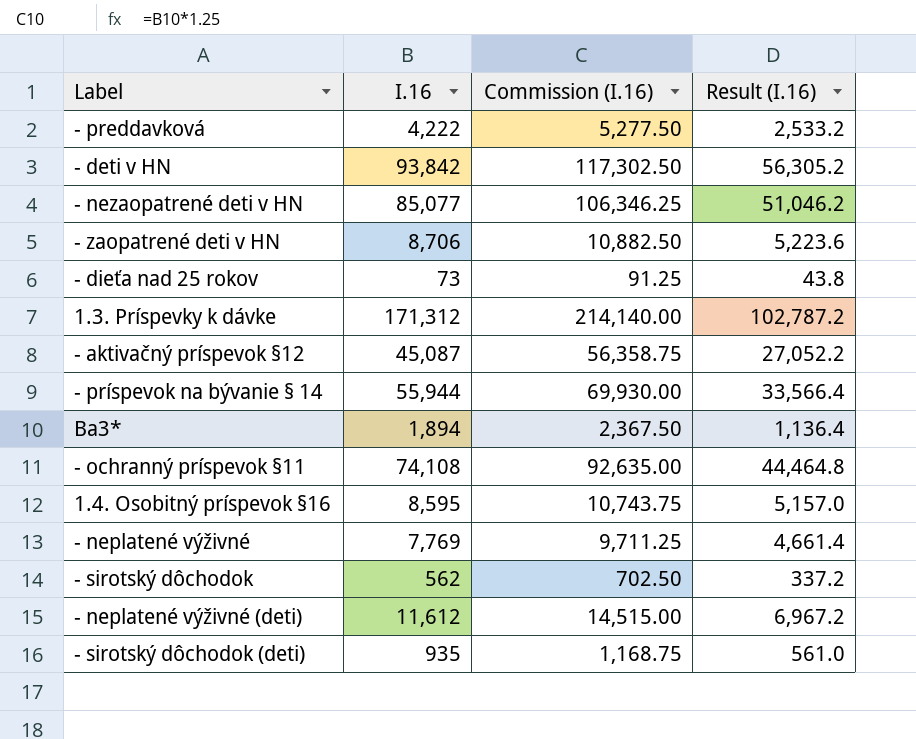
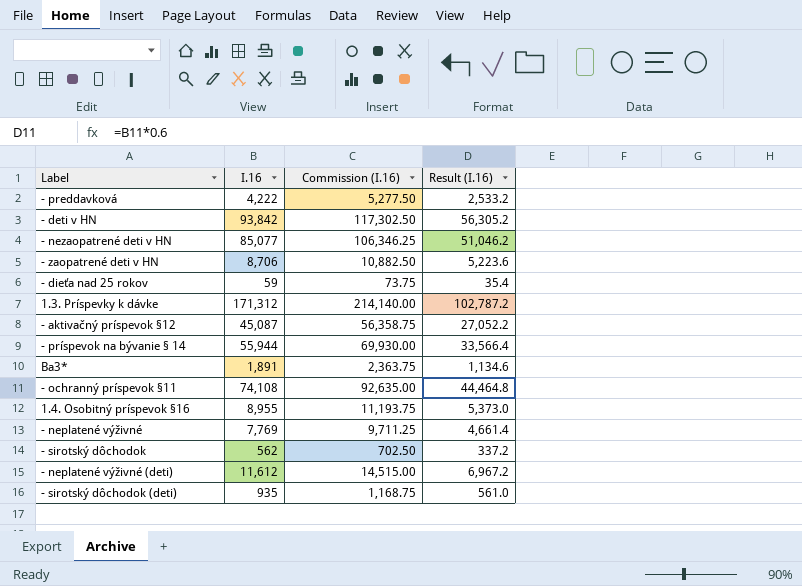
- dieťa nad 25 rokov | I.16: 73 -> 59
- dieťa nad 25 rokov | Commission (I.16): 91.25 -> 73.75
- dieťa nad 25 rokov | Result (I.16): 43.8 -> 35.4
Ba3* | I.16: 1,894 -> 1,891
Ba3* | Commission (I.16): 2,367.50 -> 2,363.75
Ba3* | Result (I.16): 1,136.4 -> 1,134.6
1.4. Osobitný príspevok §16 | I.16: 8,595 -> 8,955
1.4. Osobitný príspevok §16 | Commission (I.16): 10,743.75 -> 11,193.75
1.4. Osobitný príspevok §16 | Result (I.16): 5,157.0 -> 5,373.0

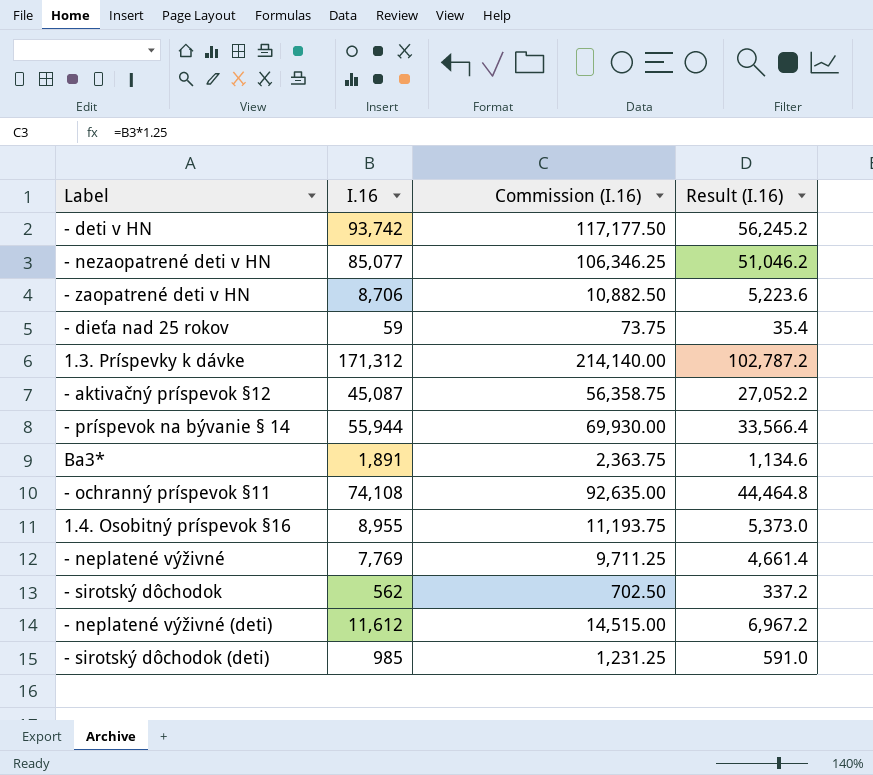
row - preddavková: 4,222 | 5,277.50 | 2,533.2 -> none
- deti v HN | I.16: 93,842 -> 93,742
- deti v HN | Commission (I.16): 117,302.50 -> 117,177.50
- deti v HN | Result (I.16): 56,305.2 -> 56,245.2
- sirotský dôchodok (deti) | I.16: 935 -> 985
- sirotský dôchodok (deti) | Commission (I.16): 1,168.75 -> 1,231.25
- sirotský dôchodok (deti) | Result (I.16): 561.0 -> 591.0

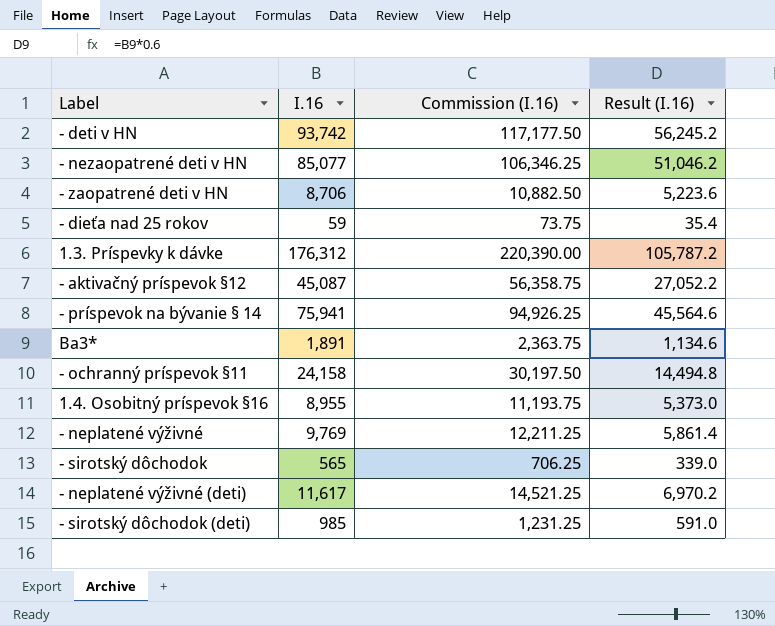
1.3. Príspevky k dávke | I.16: 171,312 -> 176,312
1.3. Príspevky k dávke | Commission (I.16): 214,140.00 -> 220,390.00
1.3. Príspevky k dávke | Result (I.16): 102,787.2 -> 105,787.2
- príspevok na bývanie § 14 | I.16: 55,944 -> 75,941
- príspevok na bývanie § 14 | Commission (I.16): 69,930.00 -> 94,926.25
- príspevok na bývanie § 14 | Result (I.16): 33,566.4 -> 45,564.6
- ochranný príspevok §11 | I.16: 74,108 -> 24,158
- ochranný príspevok §11 | Commission (I.16): 92,635.00 -> 30,197.50
- ochranný príspevok §11 | Result (I.16): 44,464.8 -> 14,494.8
- neplatené výživné | I.16: 7,769 -> 9,769
- neplatené výživné | Commission (I.16): 9,711.25 -> 12,211.25
- neplatené výživné | Result (I.16): 4,661.4 -> 5,861.4
- sirotský dôchodok | I.16: 562 -> 565
- sirotský dôchodok | Commission (I.16): 702.50 -> 706.25
- sirotský dôchodok | Result (I.16): 337.2 -> 339.0
- neplatené výživné (deti) | I.16: 11,612 -> 11,617
- neplatené výživné (deti) | Commission (I.16): 14,515.00 -> 14,521.25
- neplatené výživné (deti) | Result (I.16): 6,967.2 -> 6,970.2

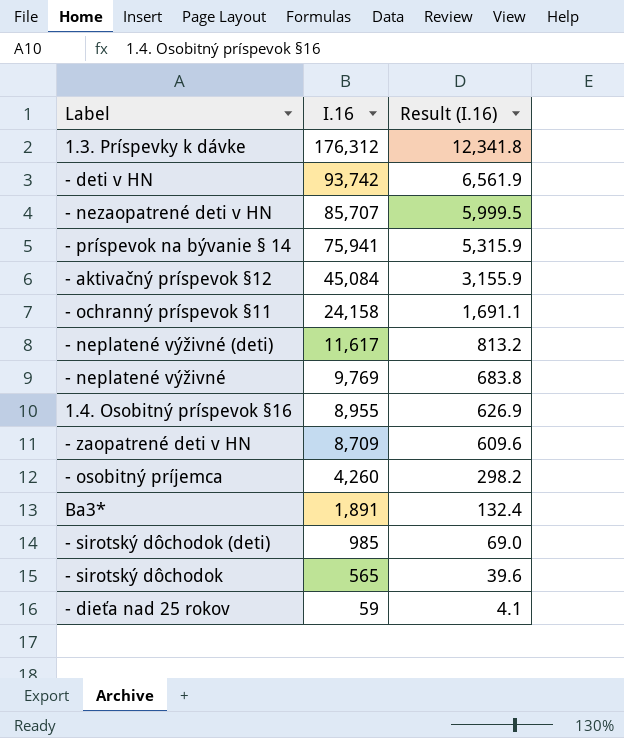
row order: none -> I.16 descending
column Commission (I.16) | formula: [I.16] * 1.25 -> none
column Result (I.16) | formula: [I.16] * 0.6 -> [I.16] * 0.07
- nezaopatrené deti v HN | I.16: 85,077 -> 85,707
- aktivačný príspevok §12 | I.16: 45,087 -> 45,084
- zaopatrené deti v HN | I.16: 8,706 -> 8,709
row - osobitný príjemca: none -> 4,260 | 298.2

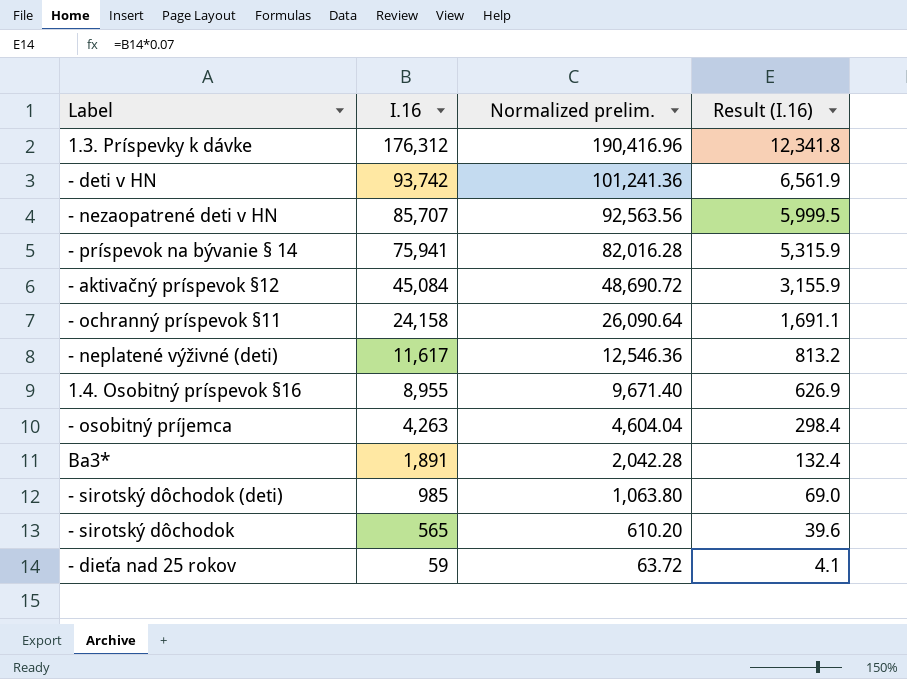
column Normalized prelim. | formula: none -> [I.16] * 1.08
row - neplatené výživné: 9,769 | 683.8 -> none
row - zaopatrené deti v HN: 8,709 | 609.6 -> none
- osobitný príjemca | I.16: 4,260 -> 4,263
- osobitný príjemca | Result (I.16): 298.2 -> 298.4

